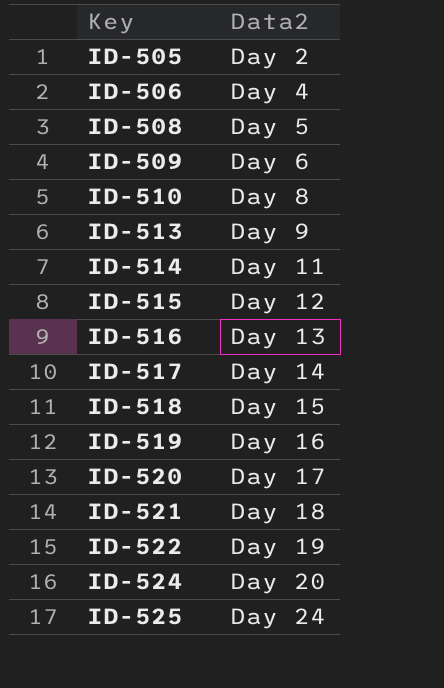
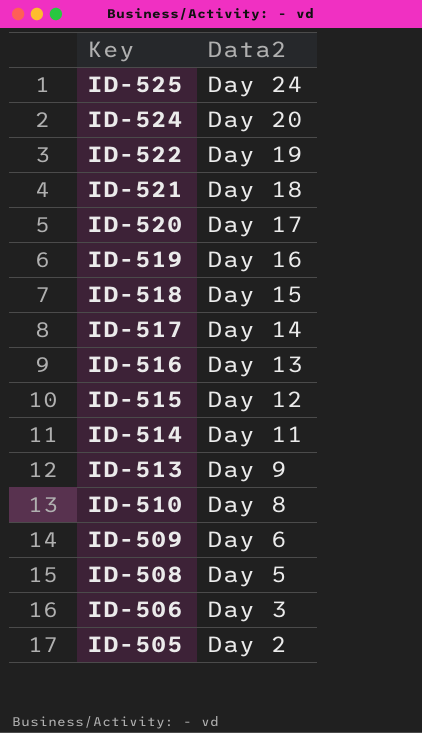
row order: Key ascending -> Key descending
ID-506 | Data2: Day 4 -> Day 3

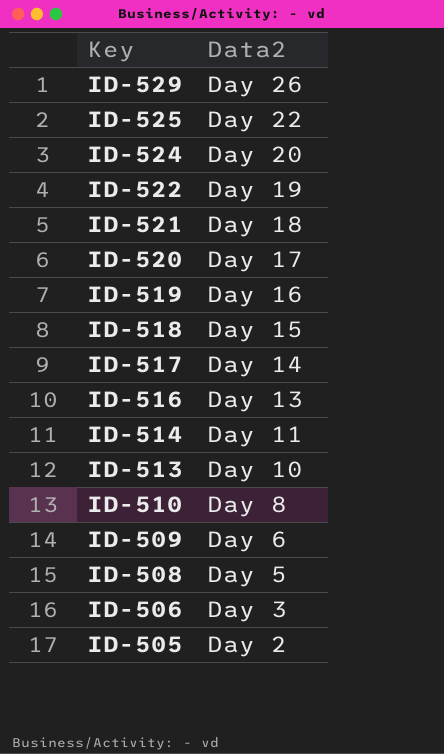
row ID-515: Day 12 -> none
row ID-529: none -> Day 26
ID-525 | Data2: Day 24 -> Day 22
ID-513 | Data2: Day 9 -> Day 10

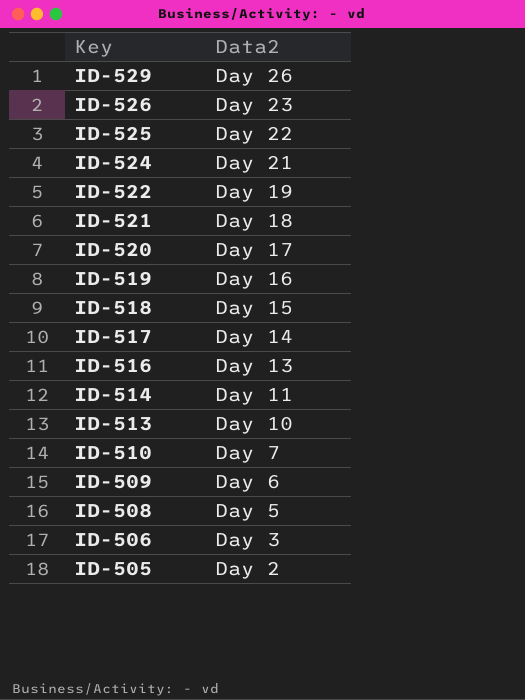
row ID-526: none -> Day 23
ID-524 | Data2: Day 20 -> Day 21
ID-510 | Data2: Day 8 -> Day 7

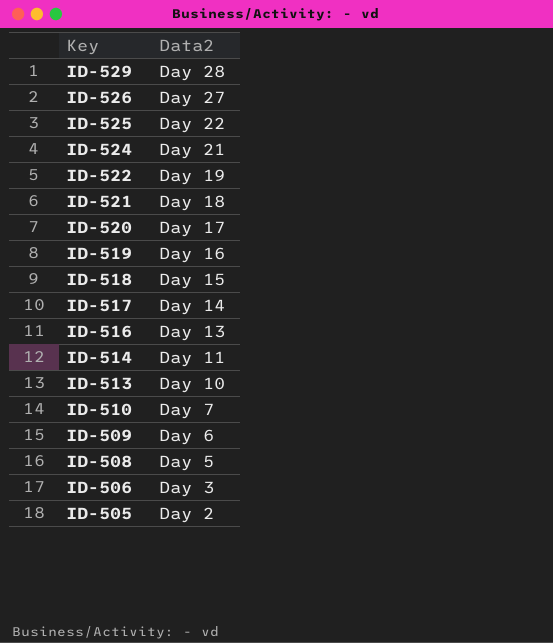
ID-529 | Data2: Day 26 -> Day 28
ID-526 | Data2: Day 23 -> Day 27

